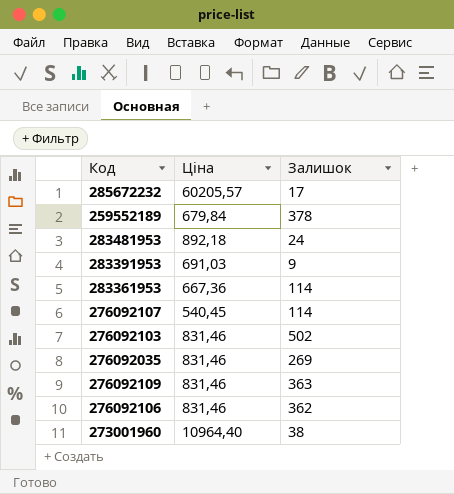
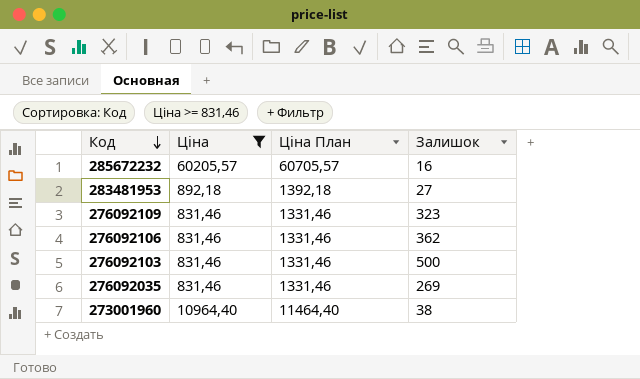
filter: none -> Ціна >= 831,46
row order: none -> Код descending
column Ціна План | formula: none -> [Ціна] + 500
285672232 | Залишок: 17 -> 16
283481953 | Залишок: 24 -> 27
276092109 | Залишок: 363 -> 323
276092103 | Залишок: 502 -> 500

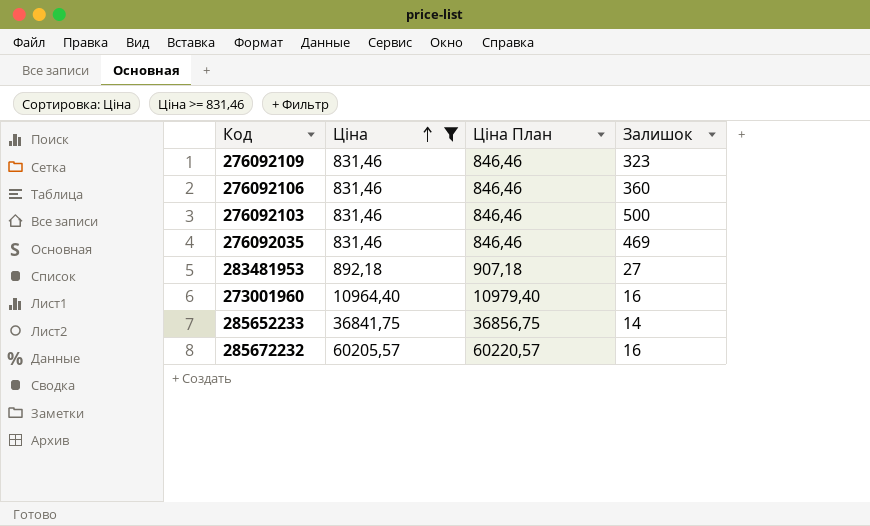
row order: Код descending -> Ціна ascending
column Ціна План | formula: [Ціна] + 500 -> [Ціна] + 15
276092106 | Залишок: 362 -> 360
276092035 | Залишок: 269 -> 469
273001960 | Залишок: 38 -> 16
row 285652233: none -> 36841,75 | 36856,75 | 14

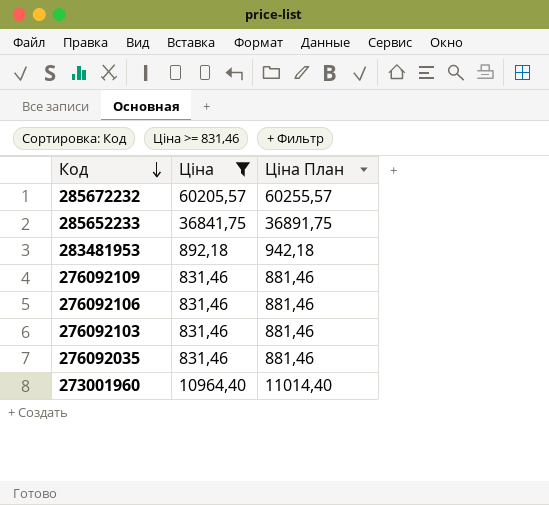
row order: Ціна ascending -> Код descending
column Залишок | position: 4 -> none
column Ціна План | formula: [Ціна] + 15 -> [Ціна] + 50

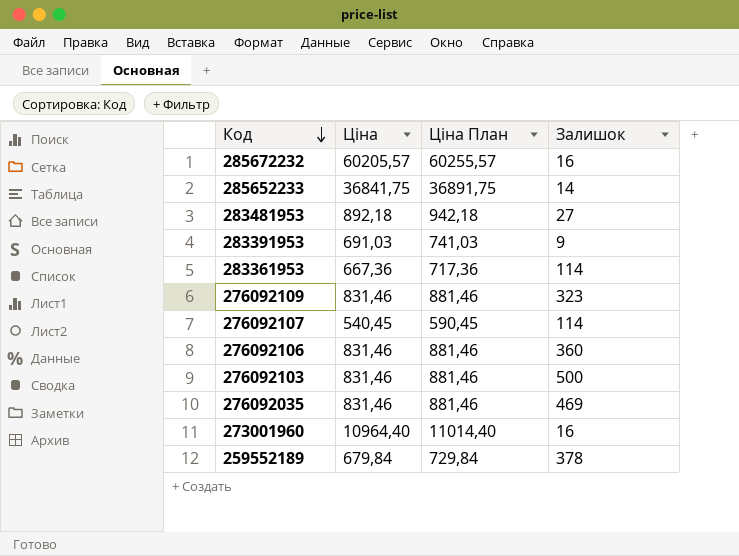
filter: Ціна >= 831,46 -> none
column Залишок | position: none -> 4

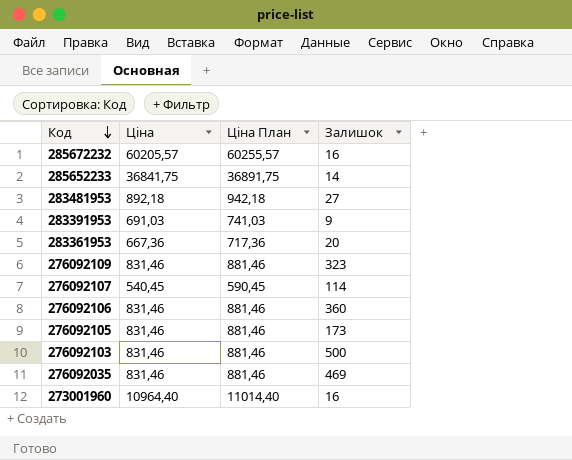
row 259552189: 679,84 | 729,84 | 378 -> none
283361953 | Залишок: 114 -> 20
row 276092105: none -> 831,46 | 881,46 | 173

